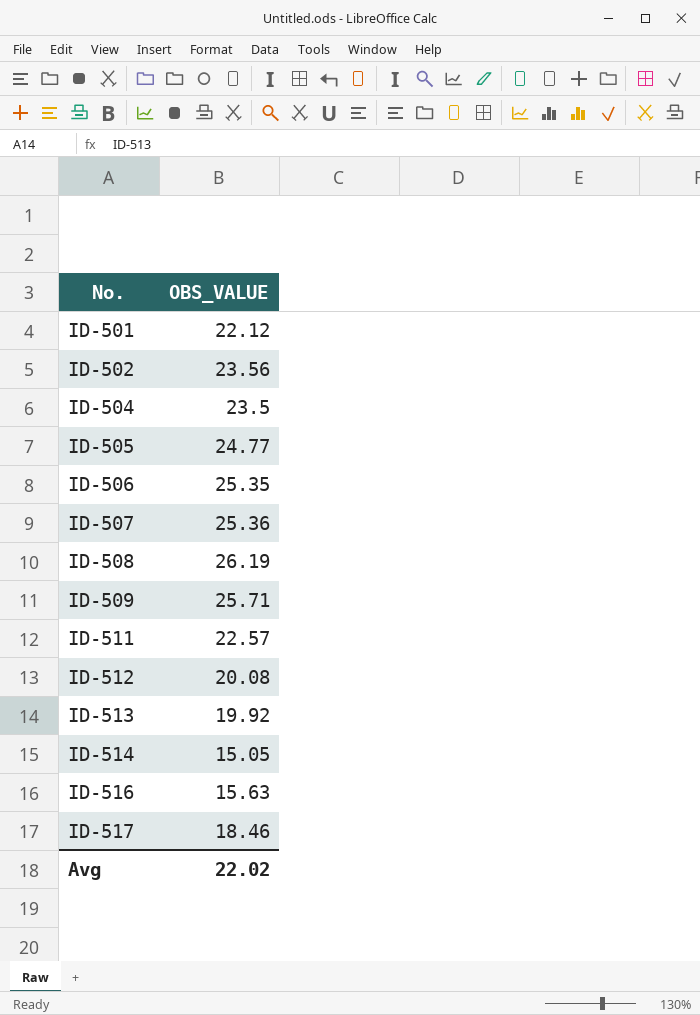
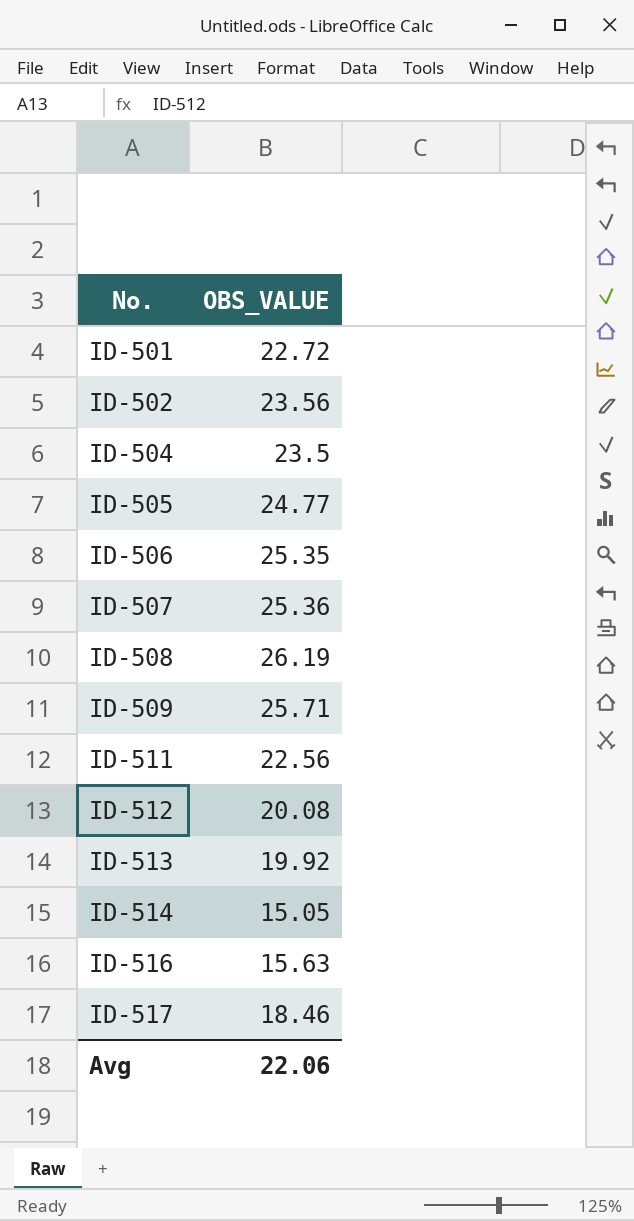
ID-501 | OBS_VALUE: 22.12 -> 22.72
ID-511 | OBS_VALUE: 22.57 -> 22.56
Avg | OBS_VALUE: 22.02 -> 22.06

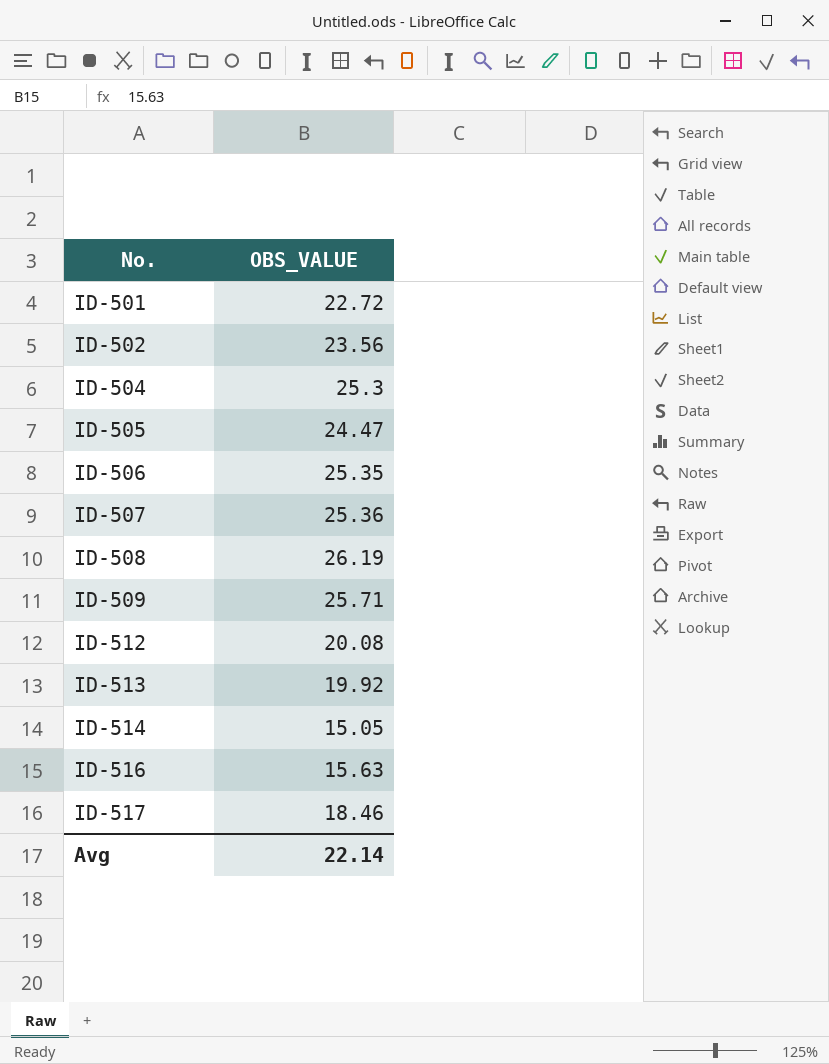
row ID-511: 22.56 -> none
ID-504 | OBS_VALUE: 23.5 -> 25.3
ID-505 | OBS_VALUE: 24.77 -> 24.47
Avg | OBS_VALUE: 22.06 -> 22.14

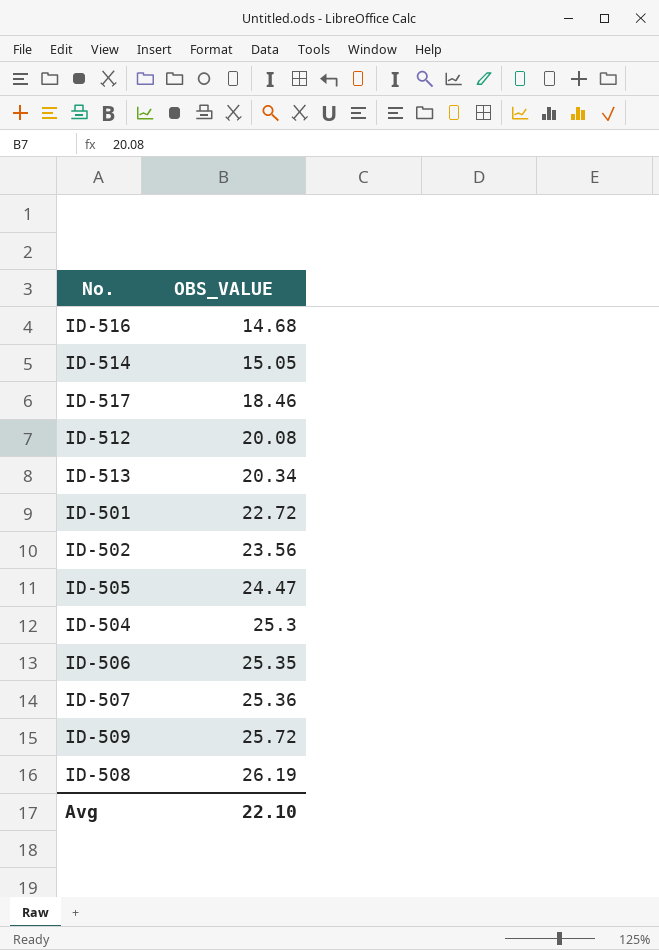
row order: No. ascending -> OBS_VALUE ascending
ID-516 | OBS_VALUE: 15.63 -> 14.68
ID-513 | OBS_VALUE: 19.92 -> 20.34
ID-509 | OBS_VALUE: 25.71 -> 25.72
Avg | OBS_VALUE: 22.14 -> 22.10

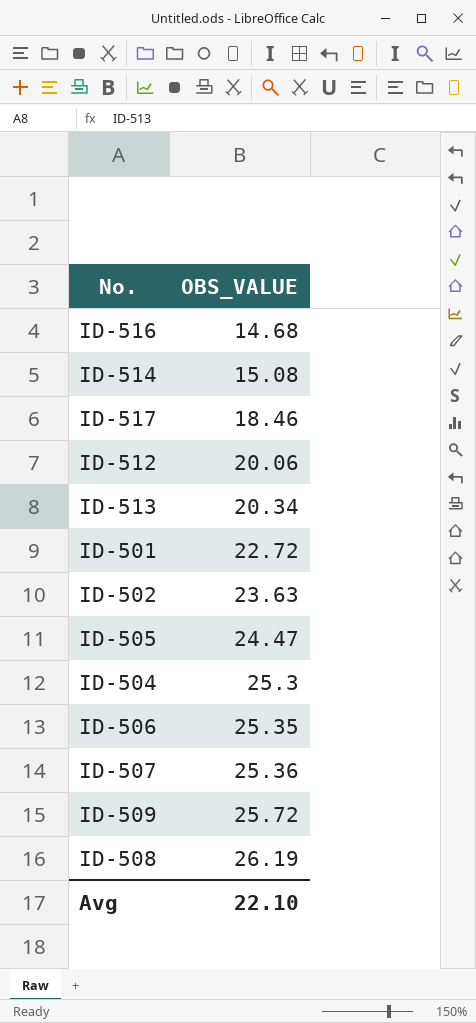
ID-514 | OBS_VALUE: 15.05 -> 15.08
ID-512 | OBS_VALUE: 20.08 -> 20.06
ID-502 | OBS_VALUE: 23.56 -> 23.63

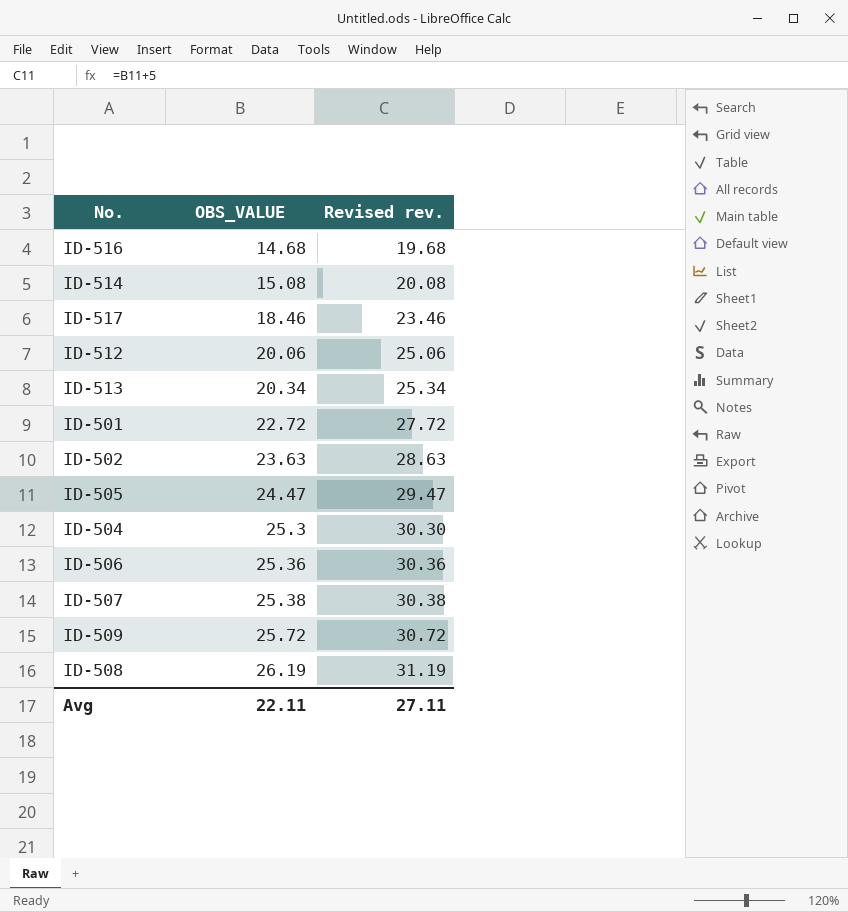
column Revised rev. | formula: none -> [OBS_VALUE] + 5
ID-506 | OBS_VALUE: 25.35 -> 25.36
ID-507 | OBS_VALUE: 25.36 -> 25.38
Avg | OBS_VALUE: 22.10 -> 22.11

